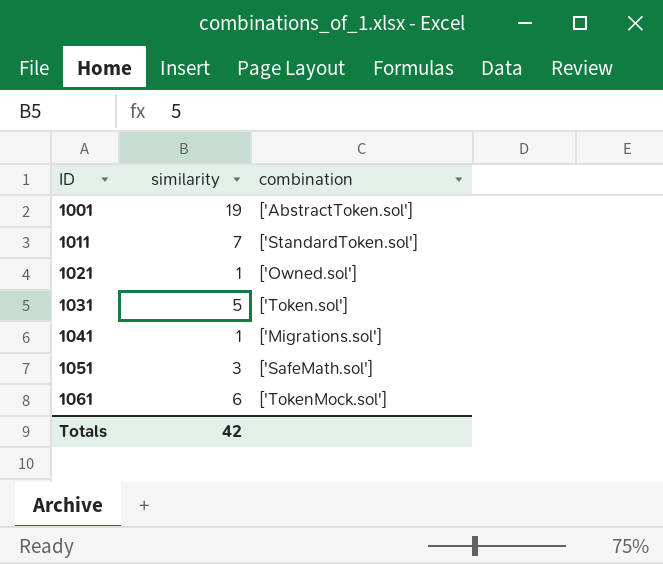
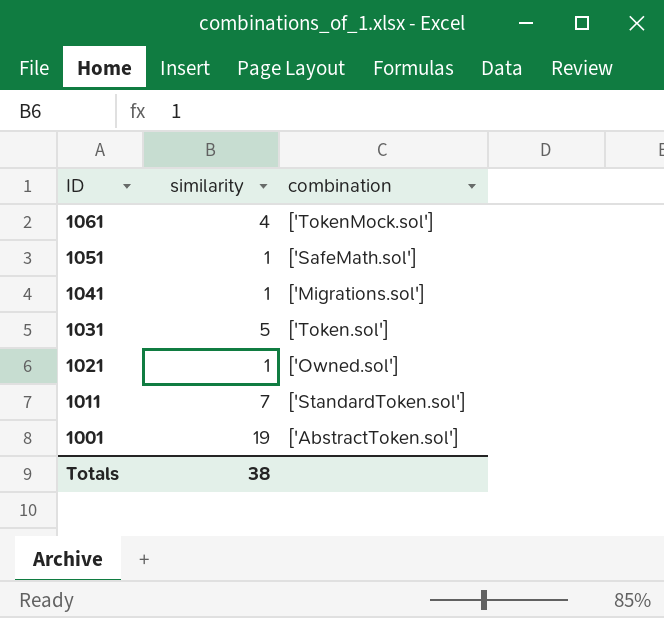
row order: ID ascending -> ID descending
1061 | similarity: 6 -> 4
1051 | similarity: 3 -> 1
Totals | similarity: 42 -> 38

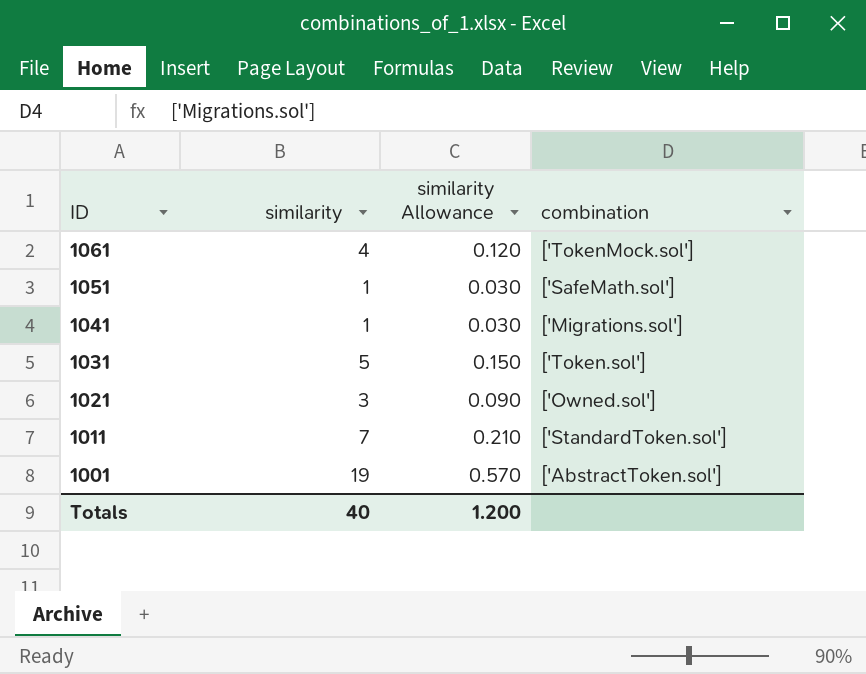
column similarity Allowance | formula: none -> [similarity] * 0.03
1021 | similarity: 1 -> 3
Totals | similarity: 38 -> 40

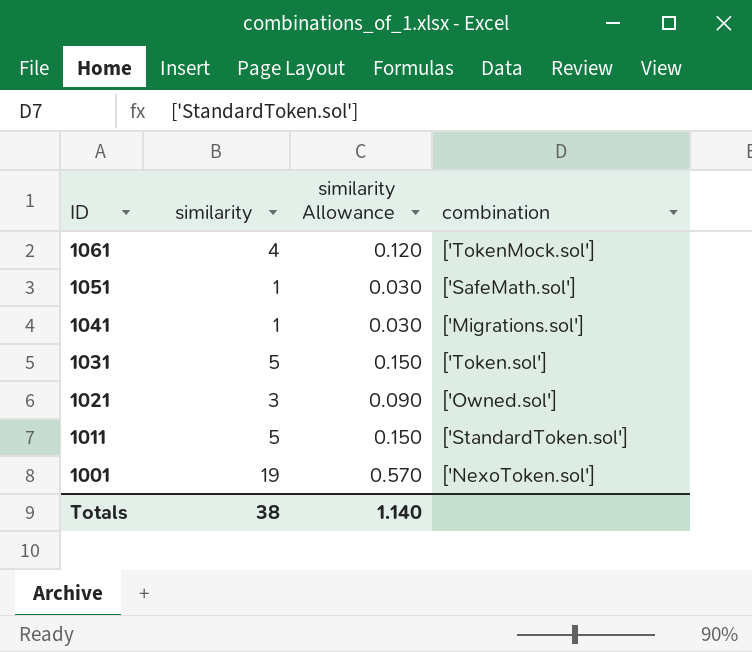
1011 | similarity: 7 -> 5
1011 | similarity Allowance: 0.210 -> 0.150
1001 | combination: ['AbstractToken.sol'] -> ['NexoToken.sol']
Totals | similarity: 40 -> 38
Totals | similarity Allowance: 1.200 -> 1.140

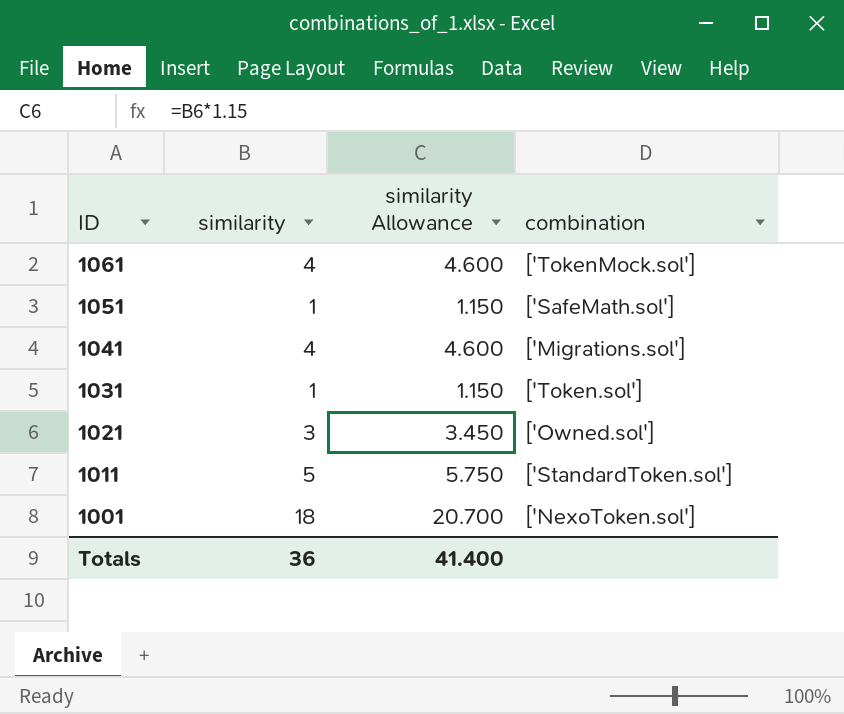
column similarity Allowance | formula: [similarity] * 0.03 -> [similarity] * 1.15
1041 | similarity: 1 -> 4
1031 | similarity: 5 -> 1
1001 | similarity: 19 -> 18
Totals | similarity: 38 -> 36
Totals | similarity Allowance: 1.140 -> 41.400

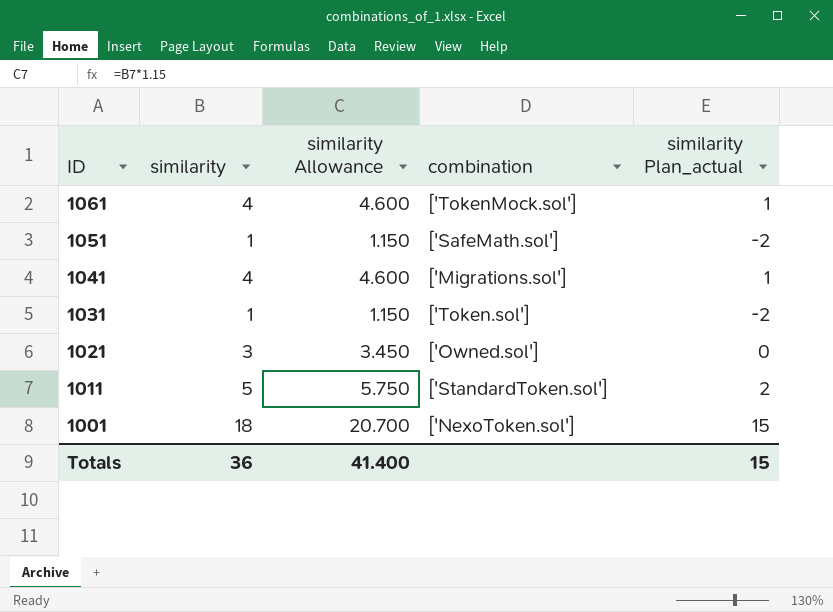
column similarity Plan_actual | formula: none -> [similarity] - 3

